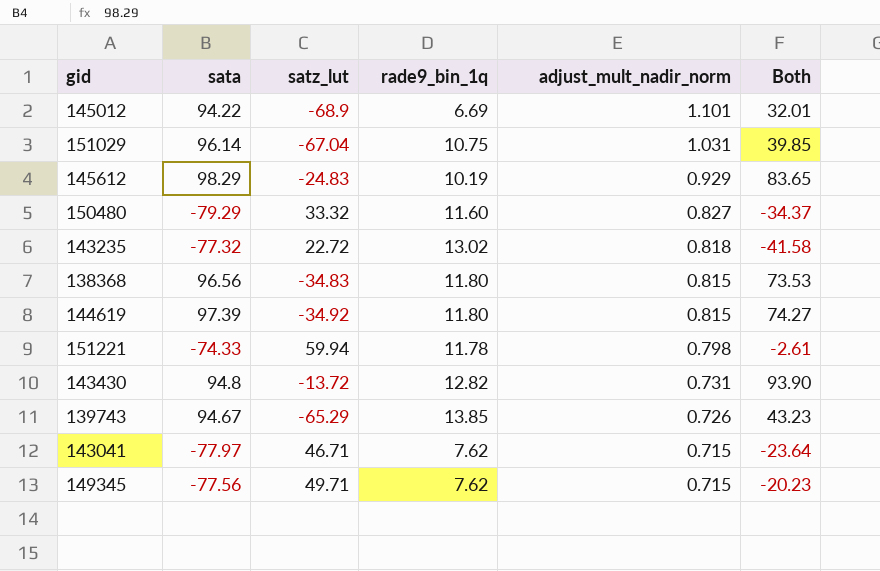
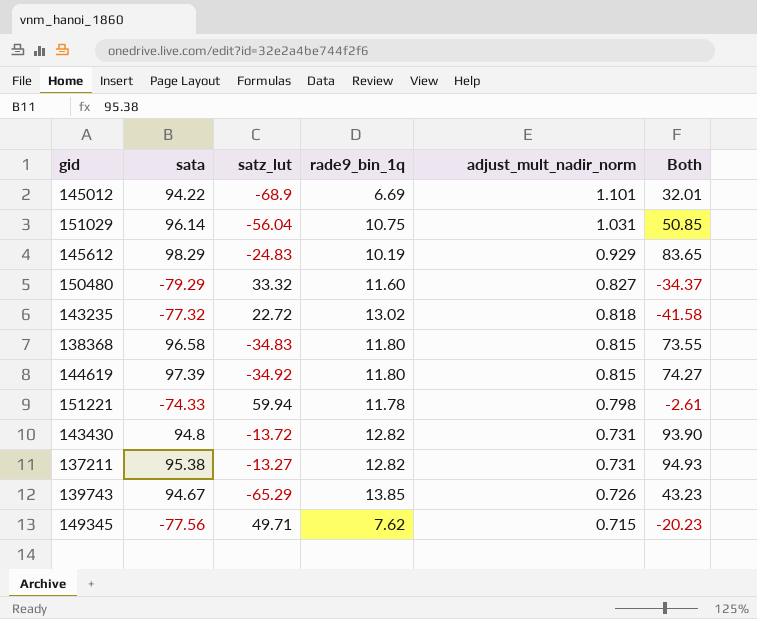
row 143041: -77.97 | 46.71 | 7.62 | 0.715 | -23.64 -> none
151029 | satz_lut: -67.04 -> -56.04
151029 | Both: 39.85 -> 50.85
138368 | sata: 96.56 -> 96.58
138368 | Both: 73.53 -> 73.55
row 137211: none -> 95.38 | -13.27 | 12.82 | 0.731 | 94.93

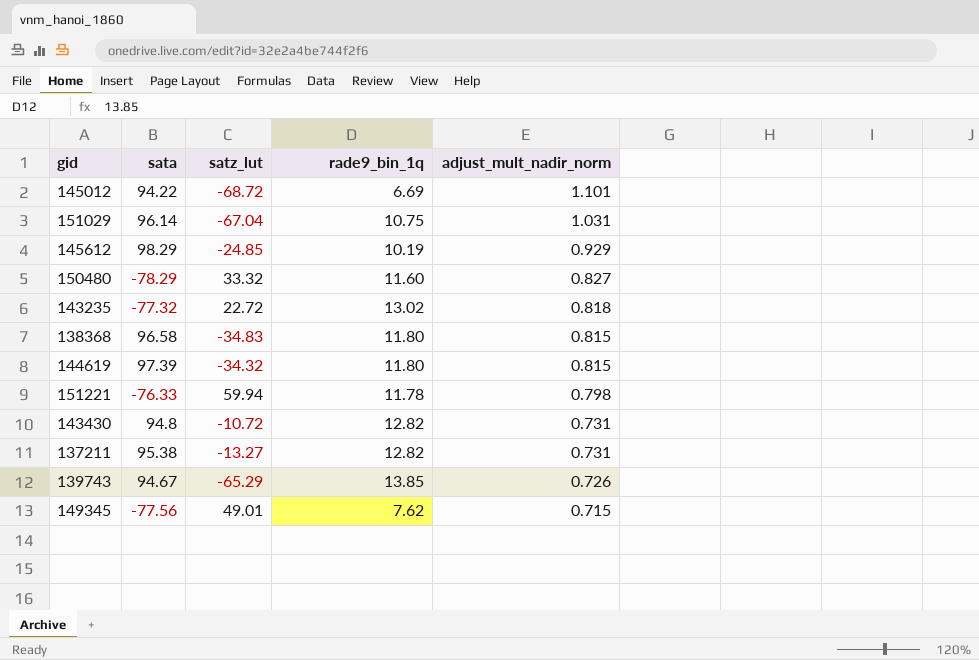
column Both | formula: [sata] + [satz_lut] + [rade9_bin_1q] -> none
145012 | satz_lut: -68.9 -> -68.72
151029 | satz_lut: -56.04 -> -67.04
145612 | satz_lut: -24.83 -> -24.85
150480 | sata: -79.29 -> -78.29
144619 | satz_lut: -34.92 -> -34.32
151221 | sata: -74.33 -> -76.33
143430 | satz_lut: -13.72 -> -10.72
149345 | satz_lut: 49.71 -> 49.01

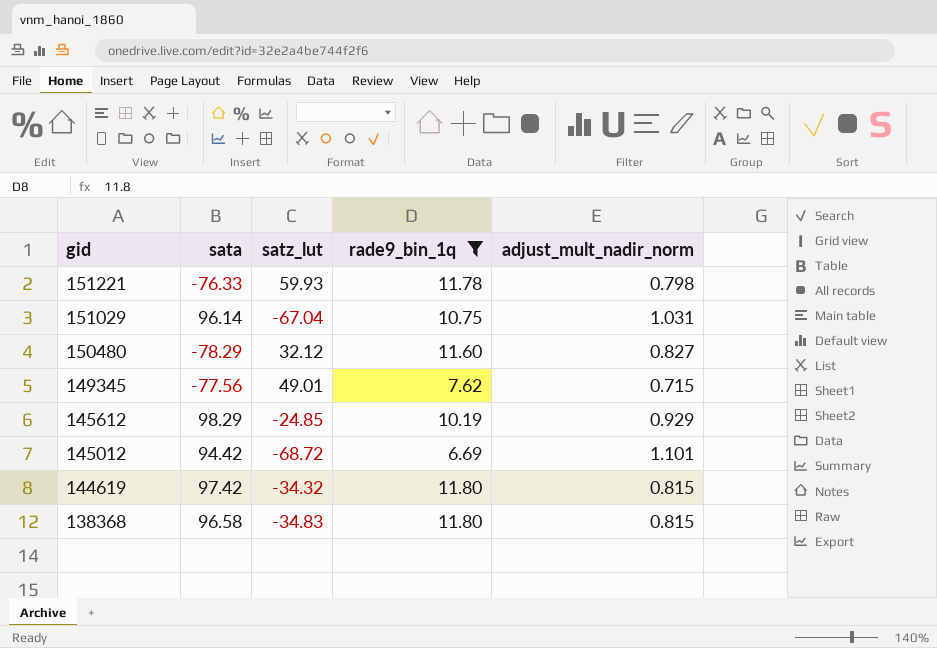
filter: none -> rade9_bin_1q <= 11.80
row order: adjust_mult_nadir_norm descending -> gid descending
151221 | satz_lut: 59.94 -> 59.93
150480 | satz_lut: 33.32 -> 32.12
145012 | sata: 94.22 -> 94.42
144619 | sata: 97.39 -> 97.42

